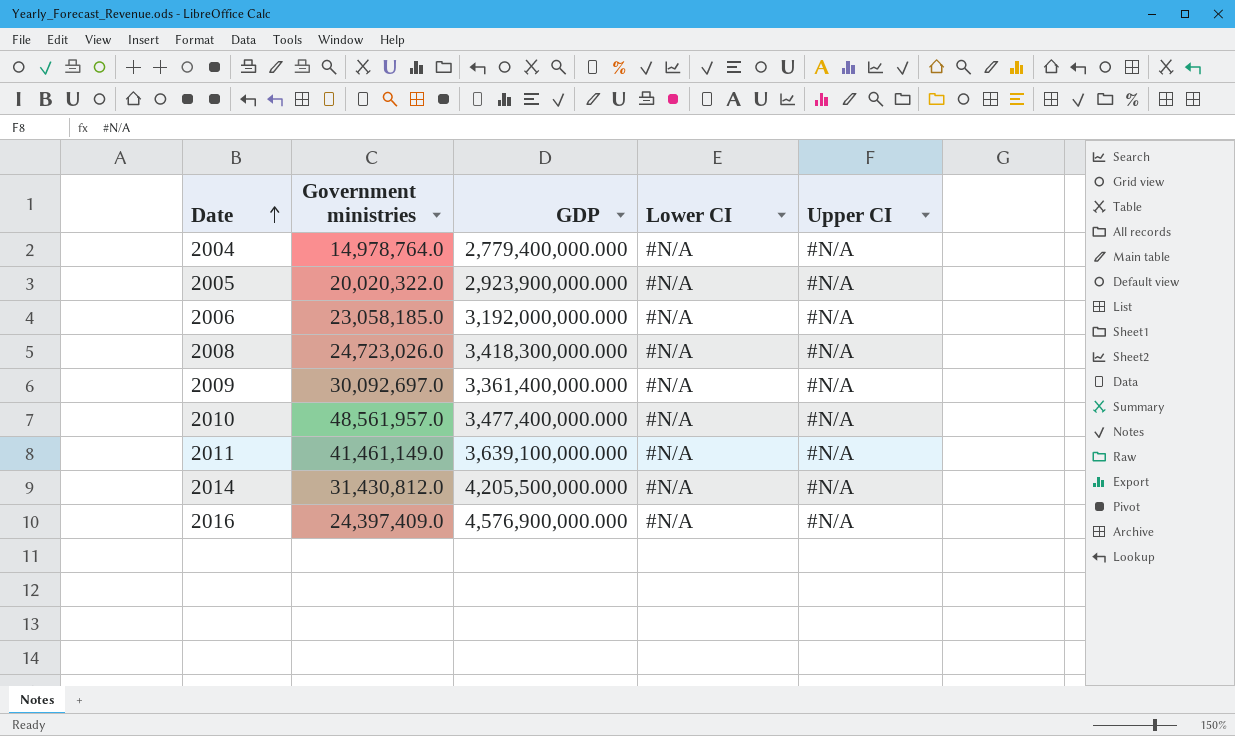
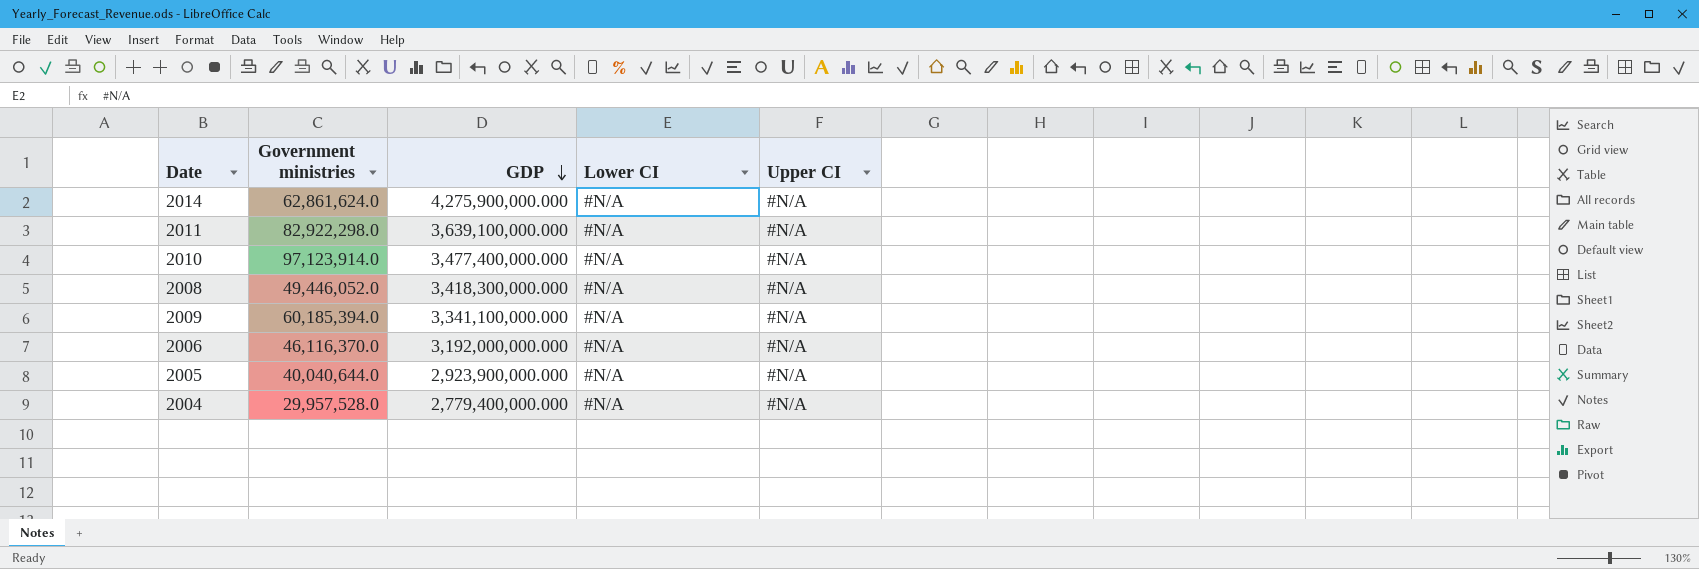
row order: Date ascending -> GDP descending
row 2016: 24,397,409.0 | 4,576,900,000.000 | #N/A | #N/A -> none
2014 | Government ministries: 31,430,812.0 -> 62,861,624.0
2014 | GDP: 4,205,500,000.000 -> 4,275,900,000.000
2011 | Government ministries: 41,461,149.0 -> 82,922,298.0
2010 | Government ministries: 48,561,957.0 -> 97,123,914.0
2008 | Government ministries: 24,723,026.0 -> 49,446,052.0
2009 | Government ministries: 30,092,697.0 -> 60,185,394.0
2009 | GDP: 3,361,400,000.000 -> 3,341,100,000.000
2006 | Government ministries: 23,058,185.0 -> 46,116,370.0
2005 | Government ministries: 20,020,322.0 -> 40,040,644.0
2004 | Government ministries: 14,978,764.0 -> 29,957,528.0

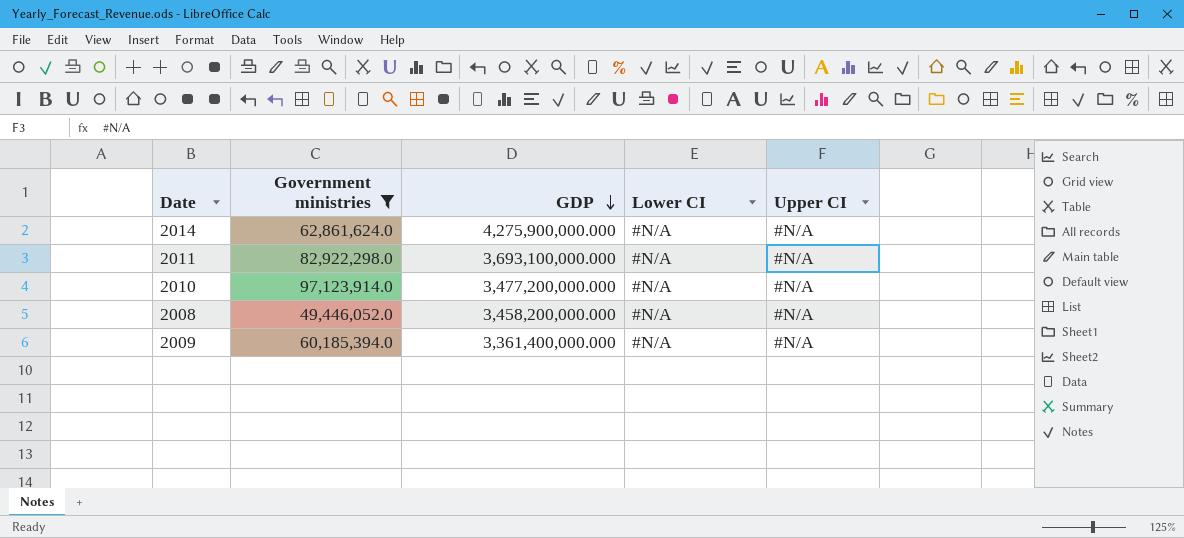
filter: none -> Government ministries >= 49,446,052.0
2011 | GDP: 3,639,100,000.000 -> 3,693,100,000.000
2010 | GDP: 3,477,400,000.000 -> 3,477,200,000.000
2008 | GDP: 3,418,300,000.000 -> 3,458,200,000.000
2009 | GDP: 3,341,100,000.000 -> 3,361,400,000.000

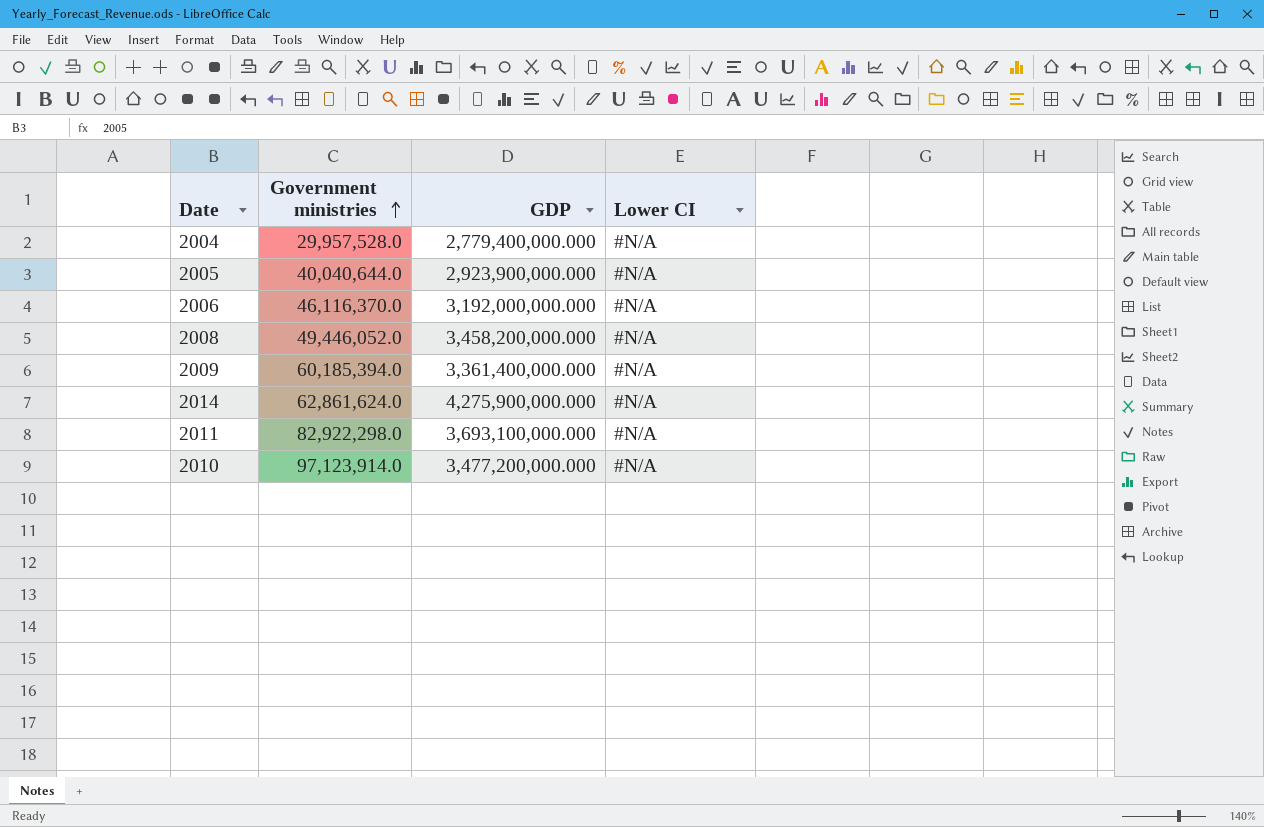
filter: Government ministries >= 49,446,052.0 -> none
row order: GDP descending -> Government ministries ascending
column Upper CI | position: 5 -> none

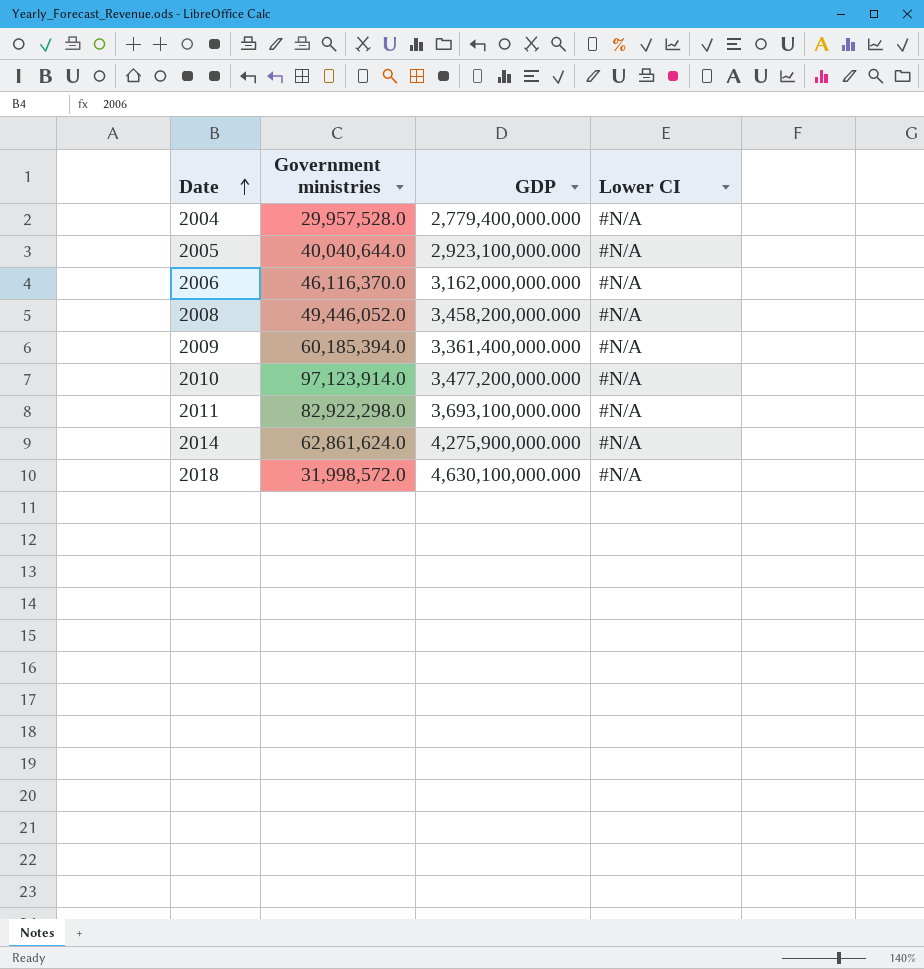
row order: Government ministries ascending -> Date ascending
2005 | GDP: 2,923,900,000.000 -> 2,923,100,000.000
2006 | GDP: 3,192,000,000.000 -> 3,162,000,000.000
row 2018: none -> 31,998,572.0 | 4,630,100,000.000 | #N/A

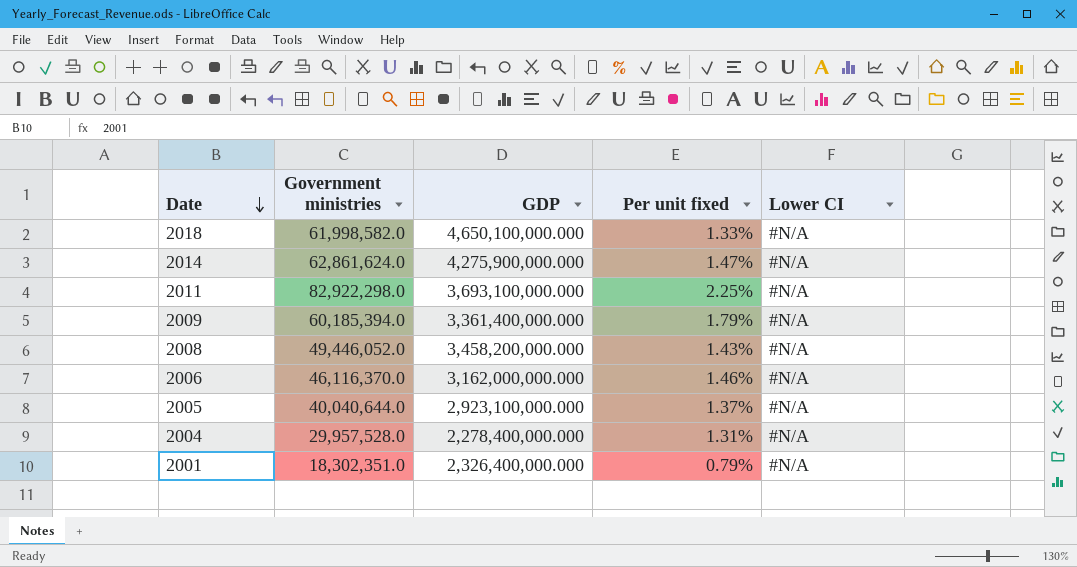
row order: Date ascending -> Date descending
column Per unit fixed | formula: none -> [Government ministries] / [GDP]
row 2010: 97,123,914.0 | 3,477,200,000.000 | #N/A -> none
2018 | Government ministries: 31,998,572.0 -> 61,998,582.0
2018 | GDP: 4,630,100,000.000 -> 4,650,100,000.000
2004 | GDP: 2,779,400,000.000 -> 2,278,400,000.000
row 2001: none -> 18,302,351.0 | 2,326,400,000.000 | 0.79% | #N/A

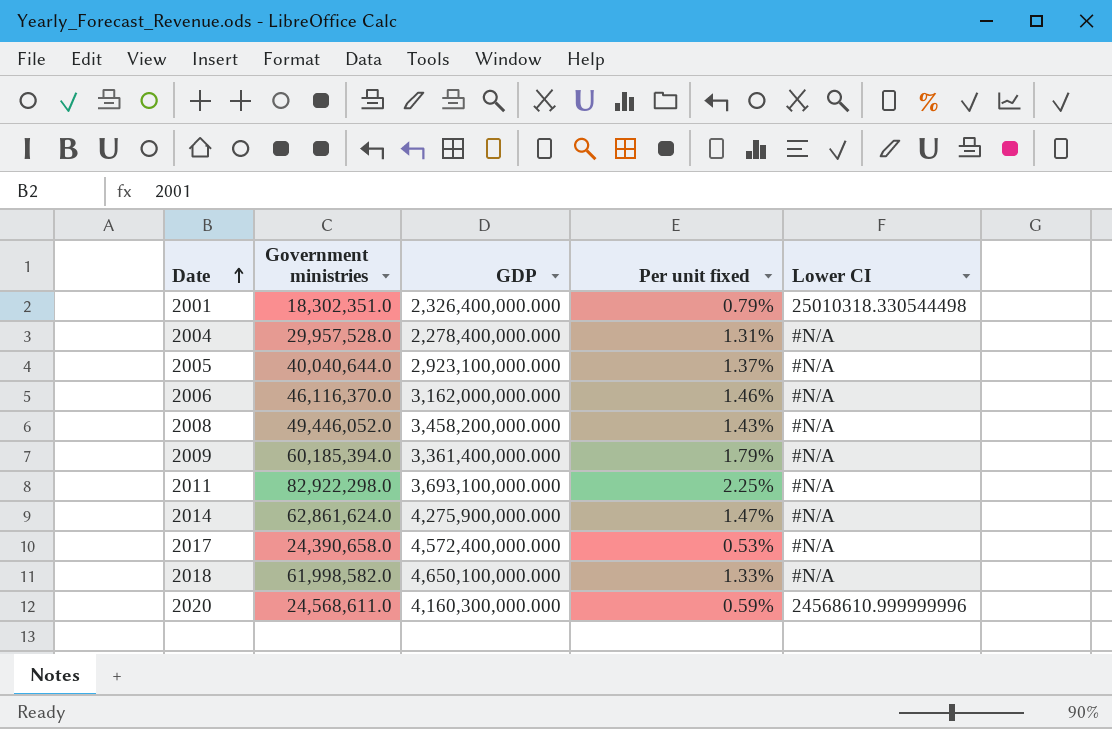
row order: Date descending -> Date ascending
2001 | Lower CI: #N/A -> 25010318.330544498
row 2017: none -> 24,390,658.0 | 4,572,400,000.000 | 0.53% | #N/A
row 2020: none -> 24,568,611.0 | 4,160,300,000.000 | 0.59% | 24568610.999999996

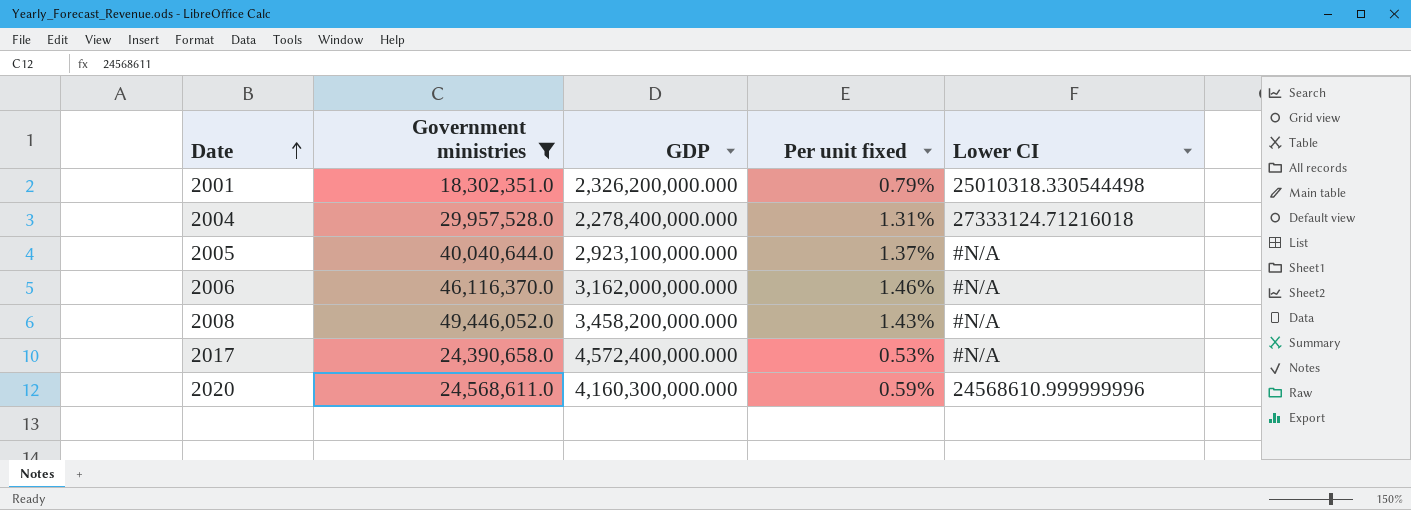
filter: none -> Government ministries <= 49,446,052.0
2001 | GDP: 2,326,400,000.000 -> 2,326,200,000.000
2004 | Lower CI: #N/A -> 27333124.71216018

